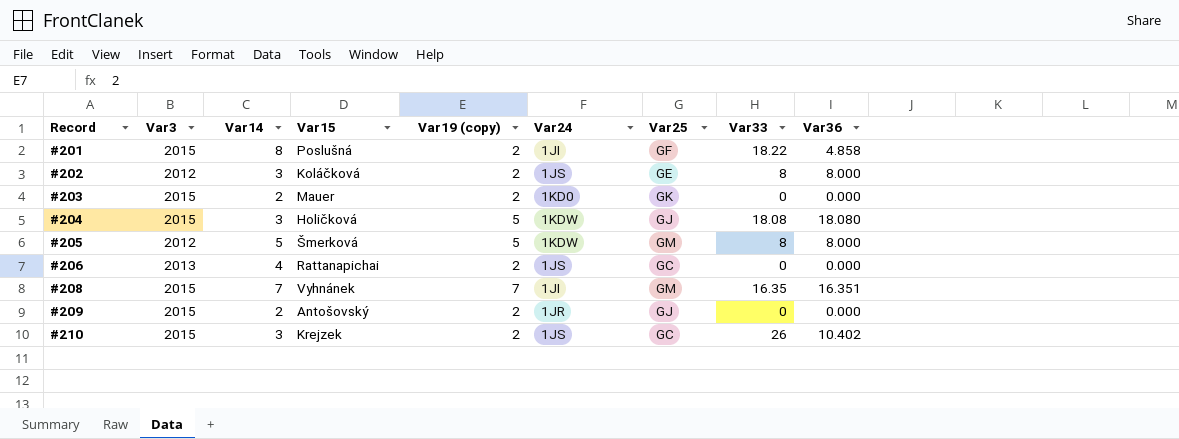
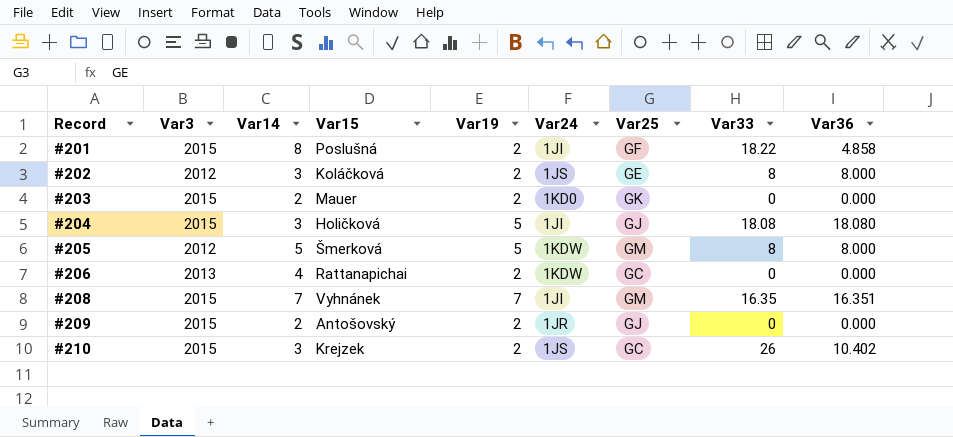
column name: Var19 (copy) -> Var19
#204 | Var24: 1KDW -> 1JI
#206 | Var24: 1JS -> 1KDW

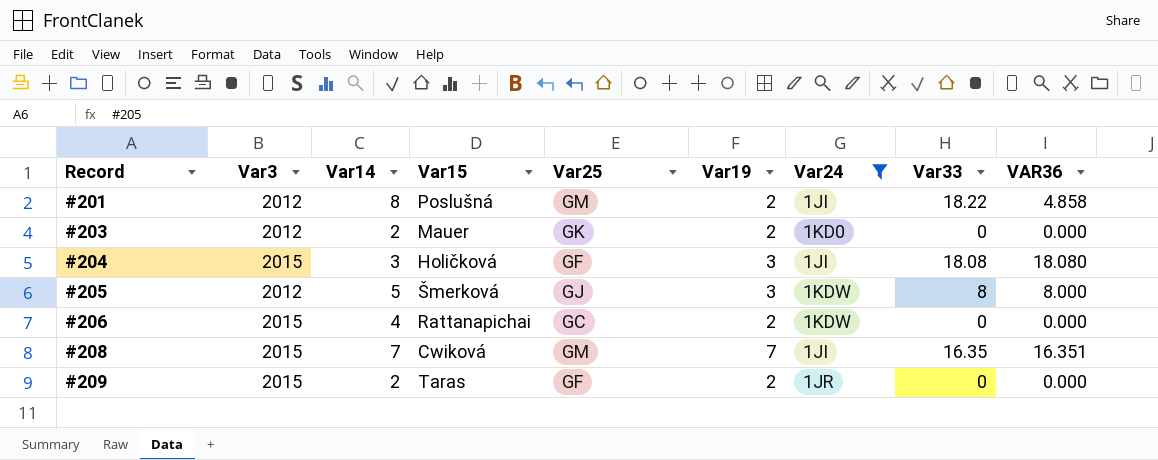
filter: none -> Var24 != 1JS
column Var25 | position: 7 -> 5
column name: Var36 -> VAR36
#201 | Var3: 2015 -> 2012
#201 | Var25: GF -> GM
#203 | Var3: 2015 -> 2012
#204 | Var25: GJ -> GF
#204 | Var19: 5 -> 3
#205 | Var25: GM -> GJ
#205 | Var19: 5 -> 3
#206 | Var3: 2013 -> 2015
#208 | Var15: Vyhnánek -> Cwiková
#209 | Var15: Antošovský -> Taras
#209 | Var25: GJ -> GF

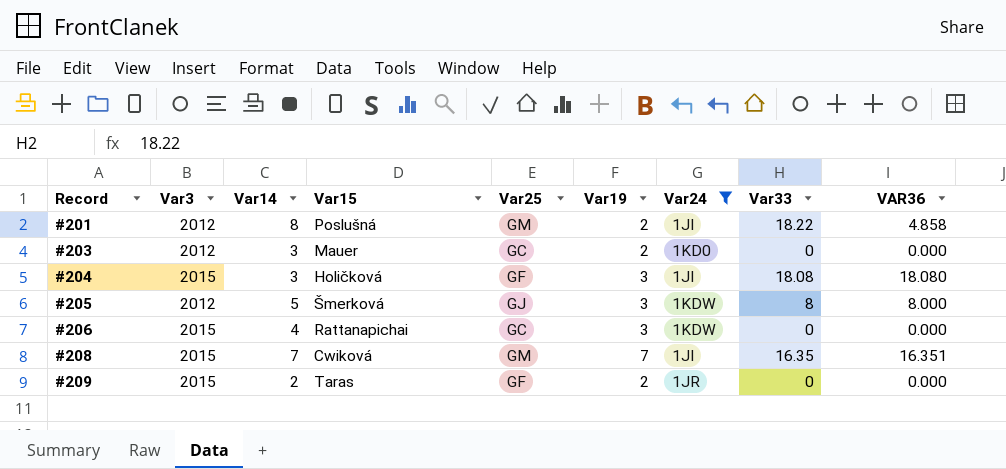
#203 | Var14: 2 -> 3
#203 | Var25: GK -> GC
#206 | Var19: 2 -> 3

